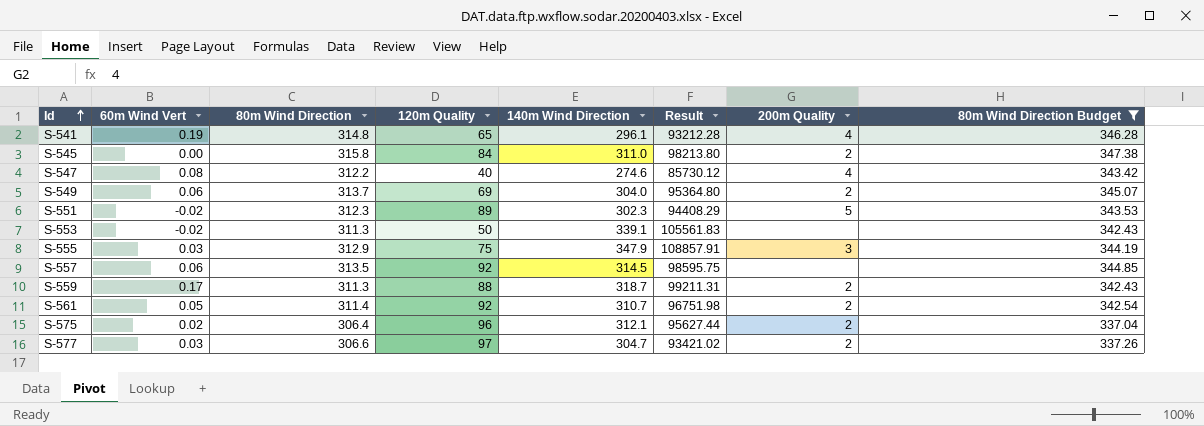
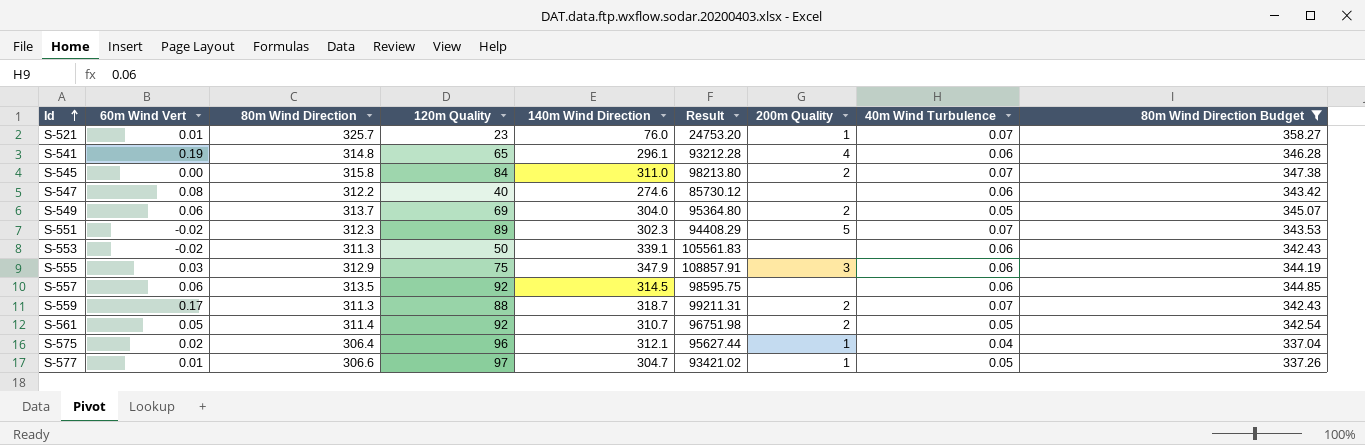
column 40m Wind Turbulence | position: none -> 8
row S-521: none -> 0.01 | 325.7 | 23 | 76.0 | 24753.20 | 1 | 0.07 | 358.27
S-547 | 200m Quality: 4 -> none
S-575 | 200m Quality: 2 -> 1
S-577 | 60m Wind Vert: 0.03 -> 0.01
S-577 | 200m Quality: 2 -> 1

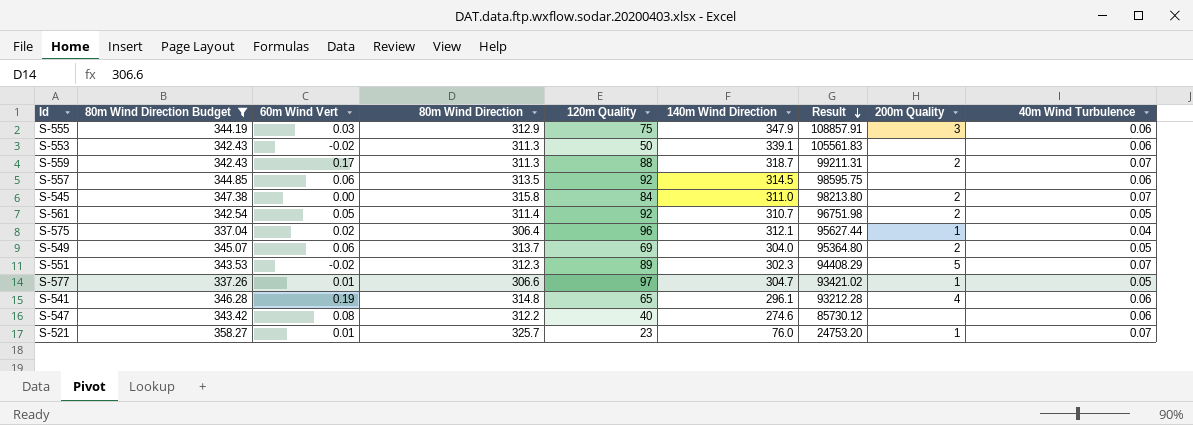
row order: Id ascending -> Result descending
column 80m Wind Direction Budget | position: 9 -> 2

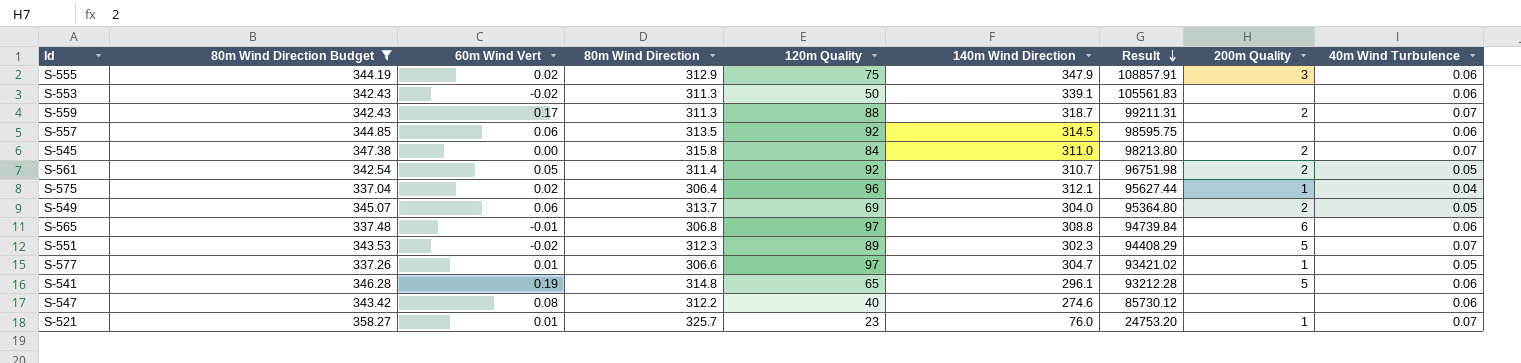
S-555 | 60m Wind Vert: 0.03 -> 0.02
row S-565: none -> 337.48 | -0.01 | 306.8 | 97 | 308.8 | 94739.84 | 6 | 0.06
S-541 | 200m Quality: 4 -> 5

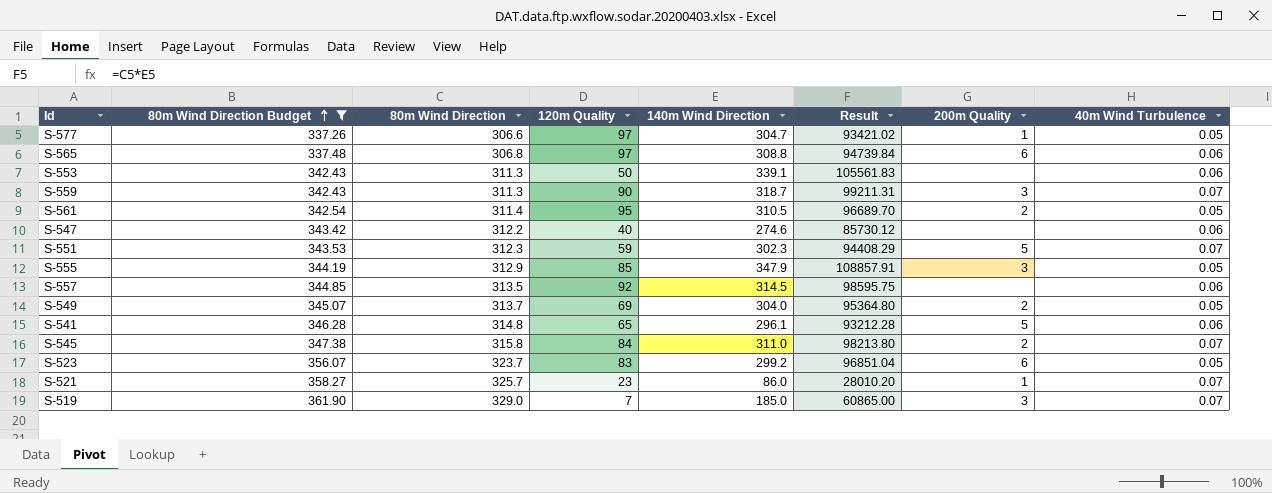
row order: Result descending -> 80m Wind Direction Budget ascending
column 60m Wind Vert | position: 3 -> none
row S-575: 337.04 | 0.02 | 306.4 | 96 | 312.1 | 95627.44 | 1 | 0.04 -> none
S-559 | 120m Quality: 88 -> 90
S-559 | 200m Quality: 2 -> 3
S-561 | 120m Quality: 92 -> 95
S-561 | 140m Wind Direction: 310.7 -> 310.5
S-561 | Result: 96751.98 -> 96689.70
S-551 | 120m Quality: 89 -> 59
S-555 | 120m Quality: 75 -> 85
S-555 | 40m Wind Turbulence: 0.06 -> 0.05
row S-523: none -> 356.07 | 323.7 | 83 | 299.2 | 96851.04 | 6 | 0.05
S-521 | 140m Wind Direction: 76.0 -> 86.0
S-521 | Result: 24753.20 -> 28010.20
row S-519: none -> 361.90 | 329.0 | 7 | 185.0 | 60865.00 | 3 | 0.07

